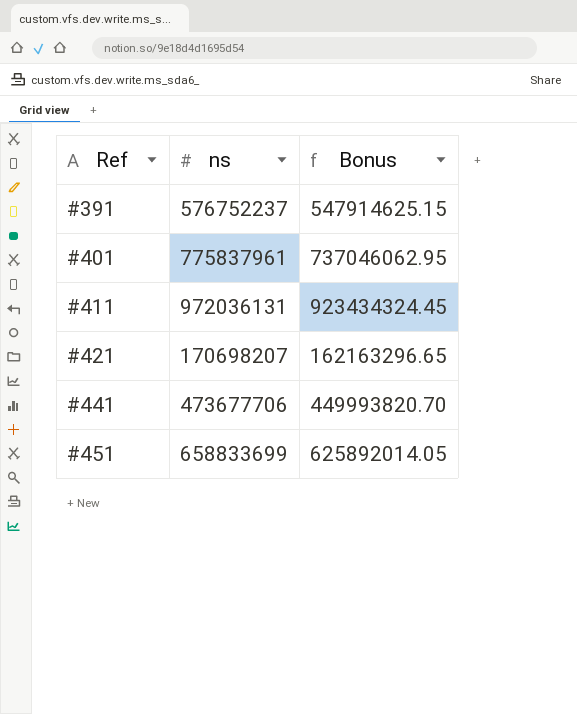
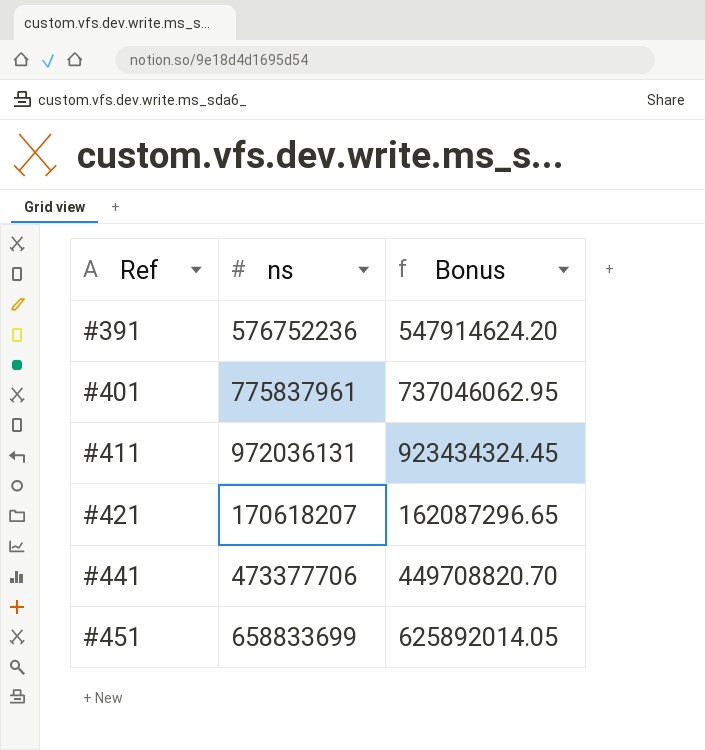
#391 | ns: 576752237 -> 576752236
#391 | Bonus: 547914625.15 -> 547914624.20
#421 | ns: 170698207 -> 170618207
#421 | Bonus: 162163296.65 -> 162087296.65
#441 | ns: 473677706 -> 473377706
#441 | Bonus: 449993820.70 -> 449708820.70

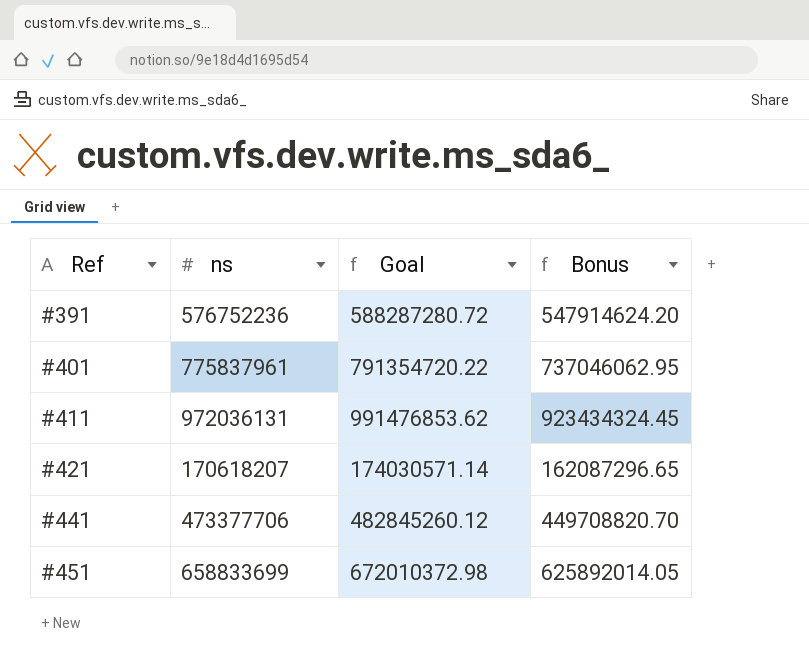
column Goal | formula: none -> [ns] * 1.02

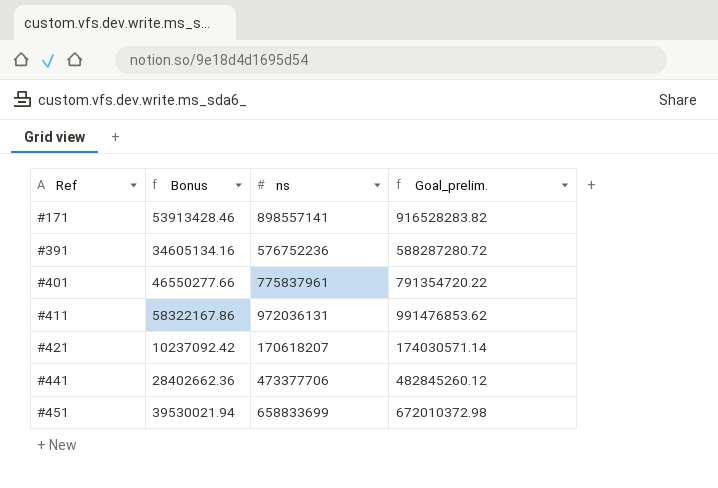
column Bonus | formula: [ns] * 0.95 -> [ns] * 0.06
column Bonus | position: 4 -> 2
column name: Goal -> Goal_prelim.
row #171: none -> 53913428.46 | 898557141 | 916528283.82

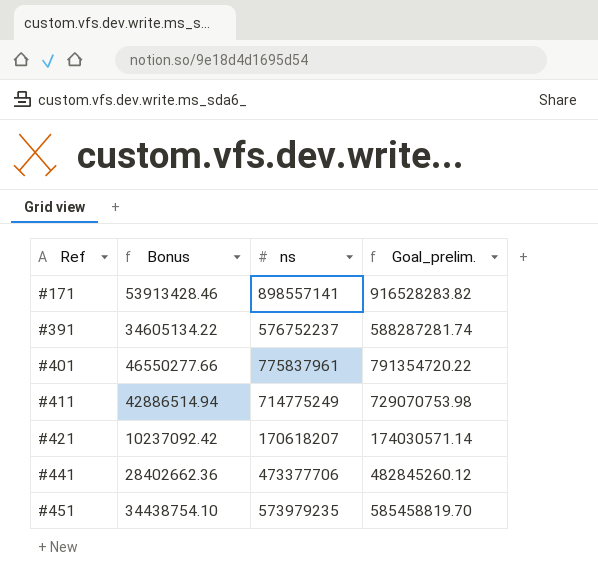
#391 | Bonus: 34605134.16 -> 34605134.22
#391 | ns: 576752236 -> 576752237
#391 | Goal_prelim.: 588287280.72 -> 588287281.74
#411 | Bonus: 58322167.86 -> 42886514.94
#411 | ns: 972036131 -> 714775249
#411 | Goal_prelim.: 991476853.62 -> 729070753.98
#451 | Bonus: 39530021.94 -> 34438754.10
#451 | ns: 658833699 -> 573979235
#451 | Goal_prelim.: 672010372.98 -> 585458819.70

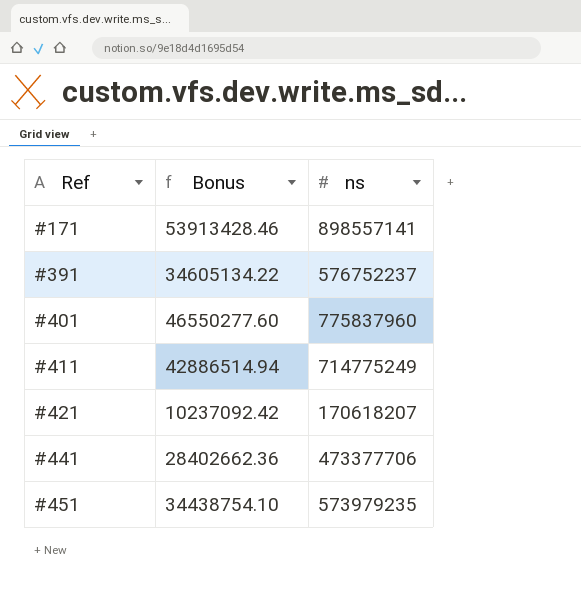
column Goal_prelim. | formula: [ns] * 1.02 -> none
#401 | Bonus: 46550277.66 -> 46550277.60
#401 | ns: 775837961 -> 775837960

